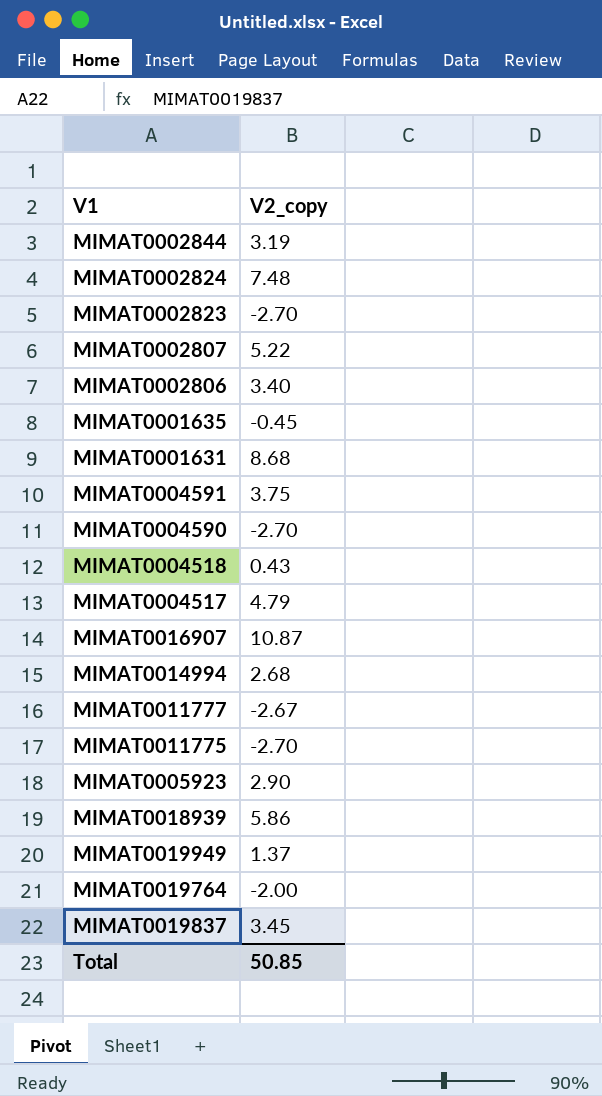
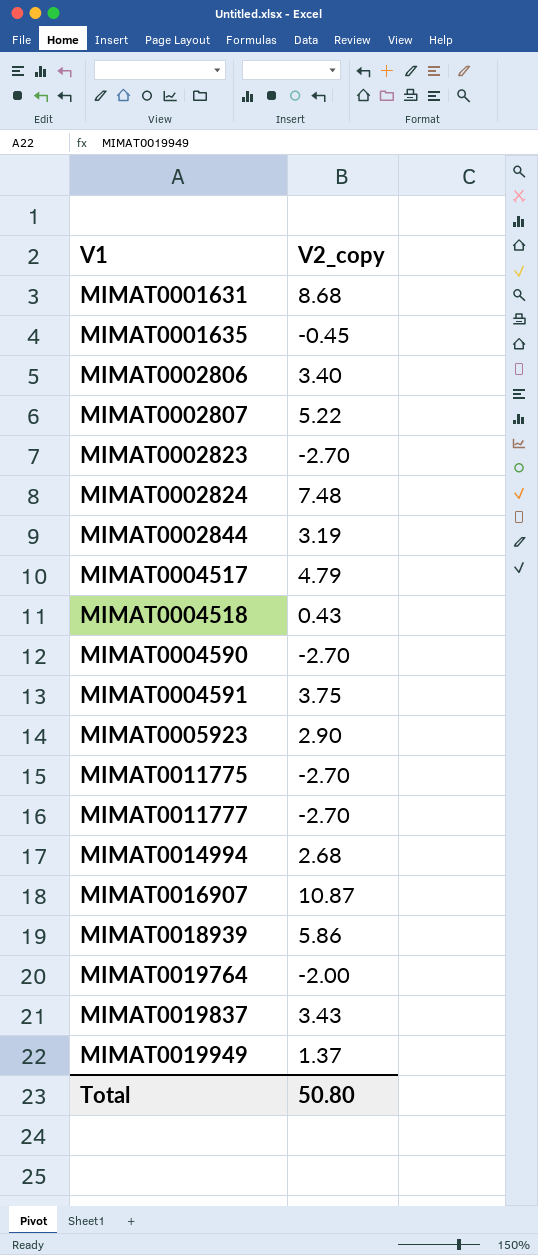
row order: none -> V1 ascending
MIMAT0011777 | V2_copy: -2.67 -> -2.70
MIMAT0019837 | V2_copy: 3.45 -> 3.43
Total | V2_copy: 50.85 -> 50.80

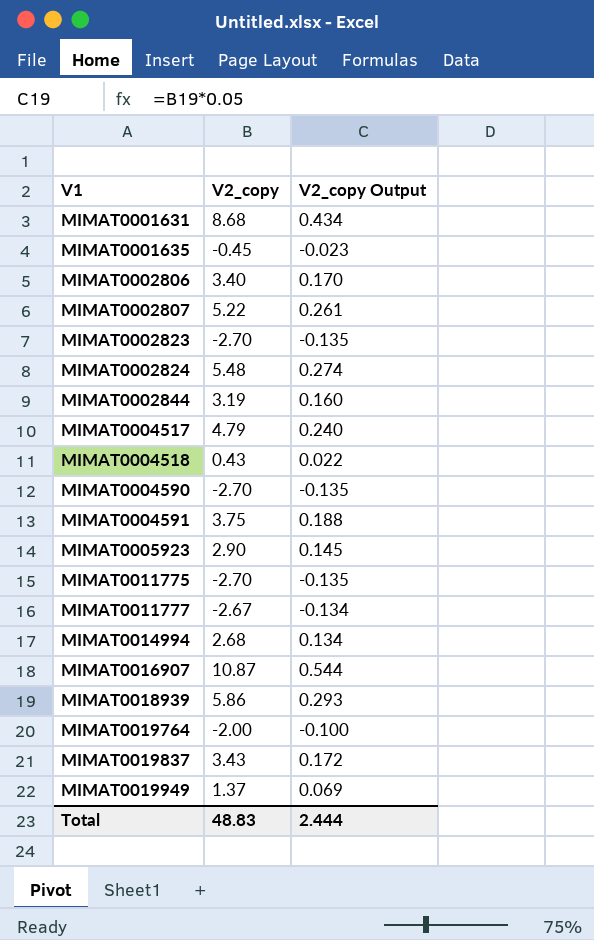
column V2_copy Output | formula: none -> [V2_copy] * 0.05
MIMAT0002824 | V2_copy: 7.48 -> 5.48
MIMAT0011777 | V2_copy: -2.70 -> -2.67
Total | V2_copy: 50.80 -> 48.83

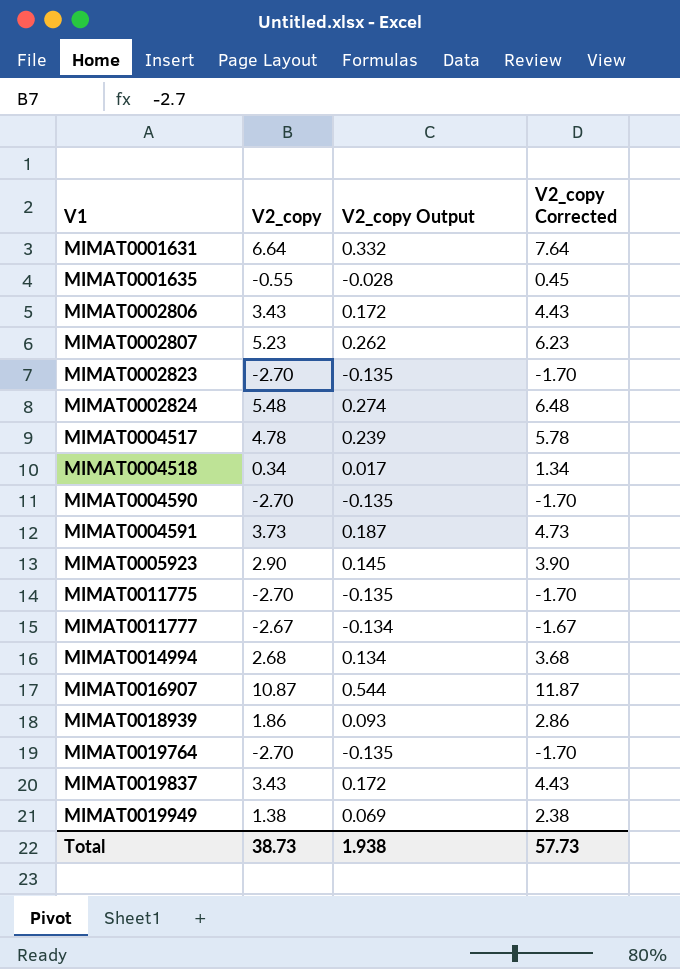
column V2_copy Corrected | formula: none -> [V2_copy] + 1
row MIMAT0002844: 3.19 | 0.160 -> none
MIMAT0001631 | V2_copy: 8.68 -> 6.64
MIMAT0001631 | V2_copy Output: 0.434 -> 0.332
MIMAT0001635 | V2_copy: -0.45 -> -0.55
MIMAT0001635 | V2_copy Output: -0.023 -> -0.028
MIMAT0002806 | V2_copy: 3.40 -> 3.43
MIMAT0002806 | V2_copy Output: 0.170 -> 0.172
MIMAT0002807 | V2_copy: 5.22 -> 5.23
MIMAT0002807 | V2_copy Output: 0.261 -> 0.262
MIMAT0004517 | V2_copy: 4.79 -> 4.78
MIMAT0004517 | V2_copy Output: 0.240 -> 0.239
MIMAT0004518 | V2_copy: 0.43 -> 0.34
MIMAT0004518 | V2_copy Output: 0.022 -> 0.017
MIMAT0004591 | V2_copy: 3.75 -> 3.73
MIMAT0004591 | V2_copy Output: 0.188 -> 0.187
MIMAT0018939 | V2_copy: 5.86 -> 1.86
MIMAT0018939 | V2_copy Output: 0.293 -> 0.093
MIMAT0019764 | V2_copy: -2.00 -> -2.70
MIMAT0019764 | V2_copy Output: -0.100 -> -0.135
MIMAT0019949 | V2_copy: 1.37 -> 1.38
Total | V2_copy: 48.83 -> 38.73
Total | V2_copy Output: 2.444 -> 1.938

